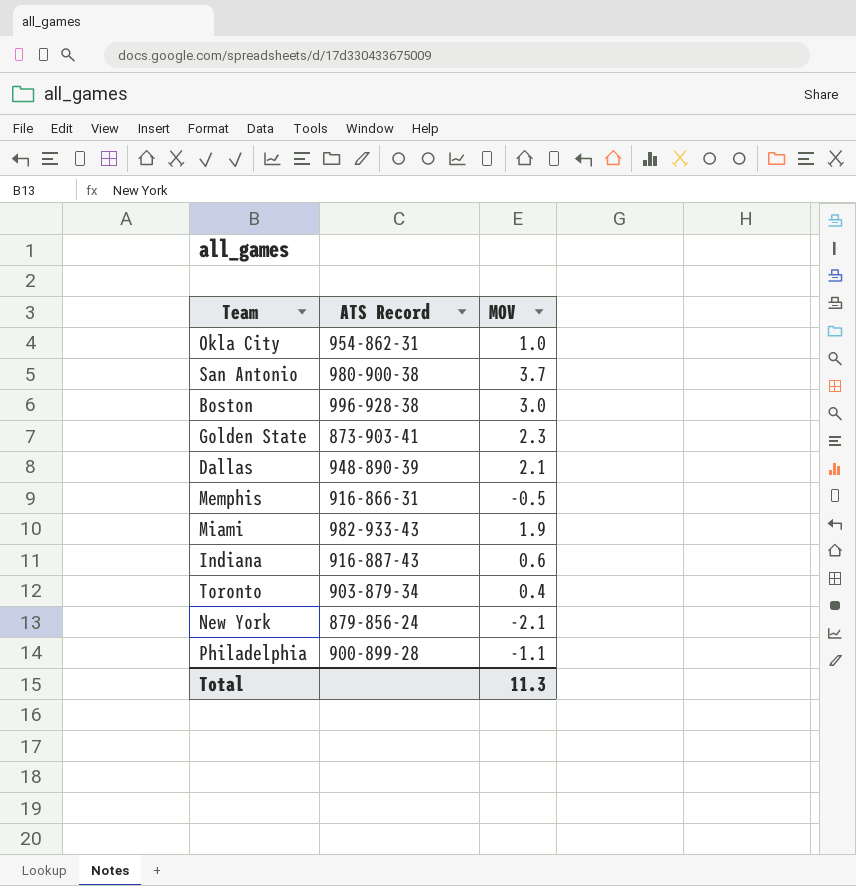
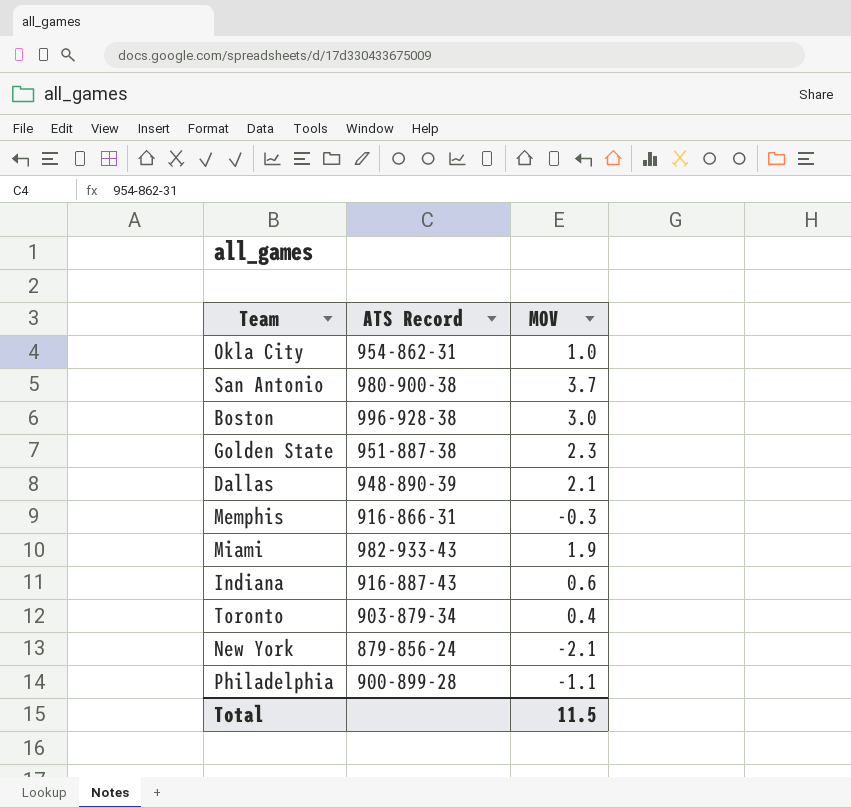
Golden State | ATS Record: 873-903-41 -> 951-887-38
Memphis | MOV: -0.5 -> -0.3
Total | MOV: 11.3 -> 11.5

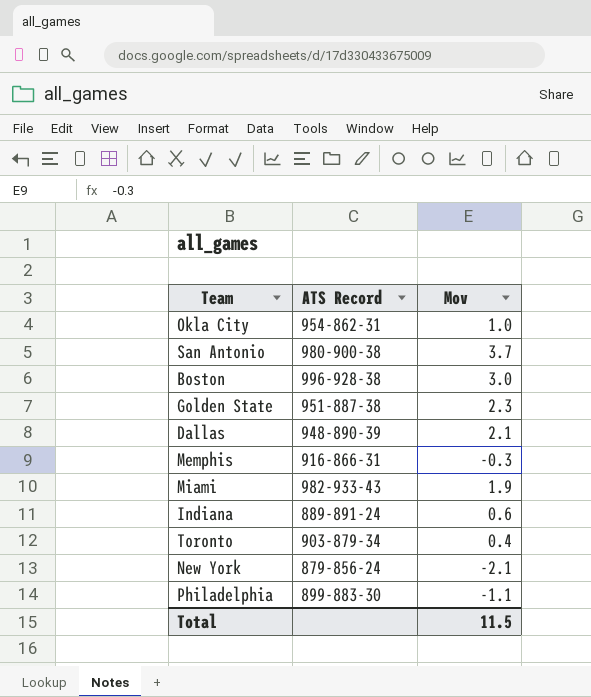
column name: MOV -> Mov
Indiana | ATS Record: 916-887-43 -> 889-891-24
Philadelphia | ATS Record: 900-899-28 -> 899-883-30

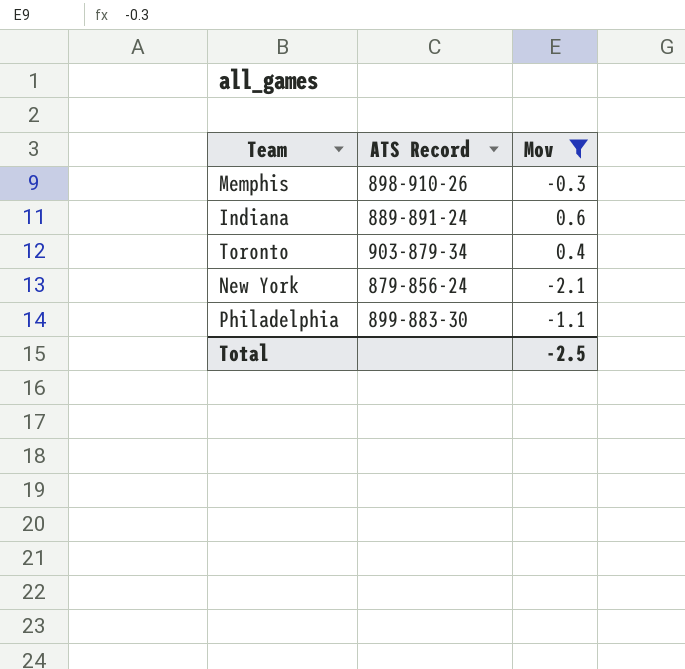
filter: none -> Mov <= 0.6
Memphis | ATS Record: 916-866-31 -> 898-910-26
Total | Mov: 11.5 -> -2.5

